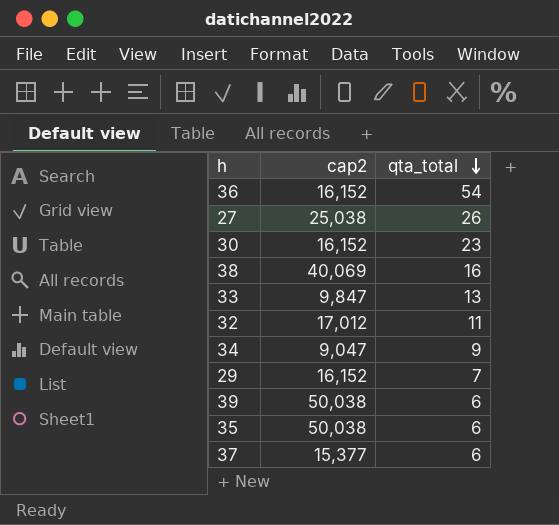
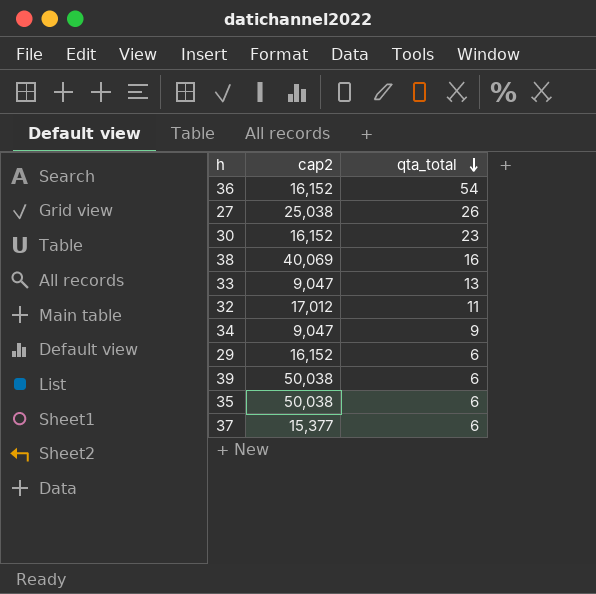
33 | cap2: 9,847 -> 9,047
29 | qta_total: 7 -> 6

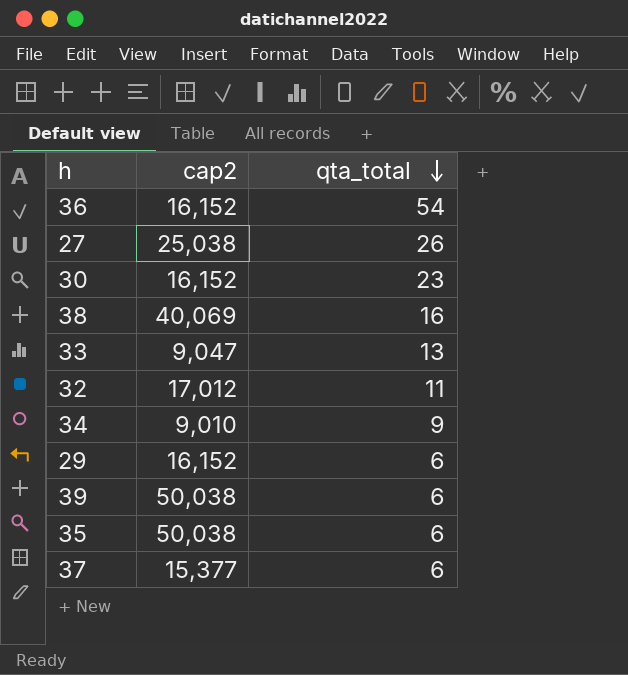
34 | cap2: 9,047 -> 9,010

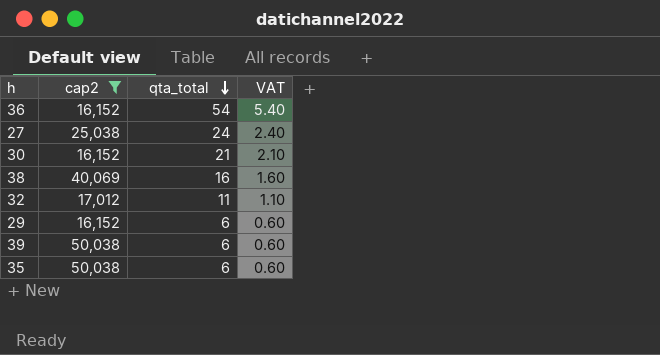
filter: none -> cap2 >= 16,152
column VAT | formula: none -> [qta_total] * 0.1
27 | qta_total: 26 -> 24
30 | qta_total: 23 -> 21

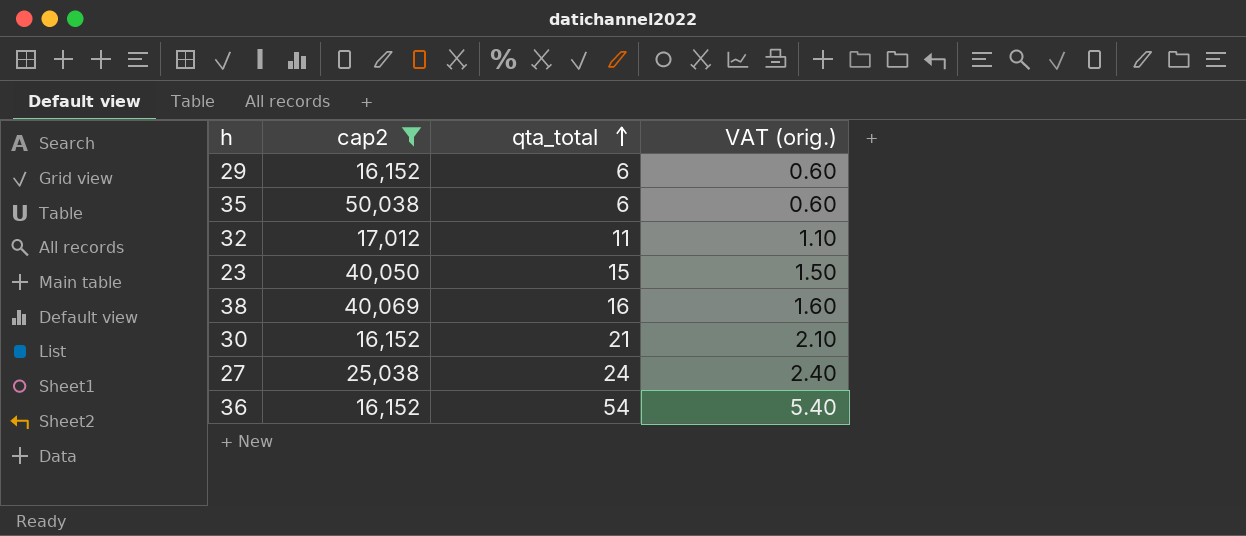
row order: qta_total descending -> qta_total ascending
column name: VAT -> VAT (orig.)
row 39: 50,038 | 6 | 0.60 -> none
row 23: none -> 40,050 | 15 | 1.50

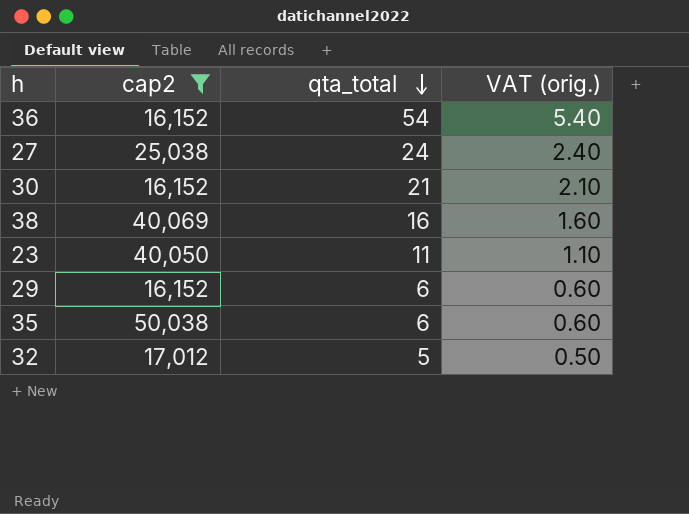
row order: qta_total ascending -> qta_total descending
23 | qta_total: 15 -> 11
23 | VAT (orig.): 1.50 -> 1.10
32 | qta_total: 11 -> 5
32 | VAT (orig.): 1.10 -> 0.50

